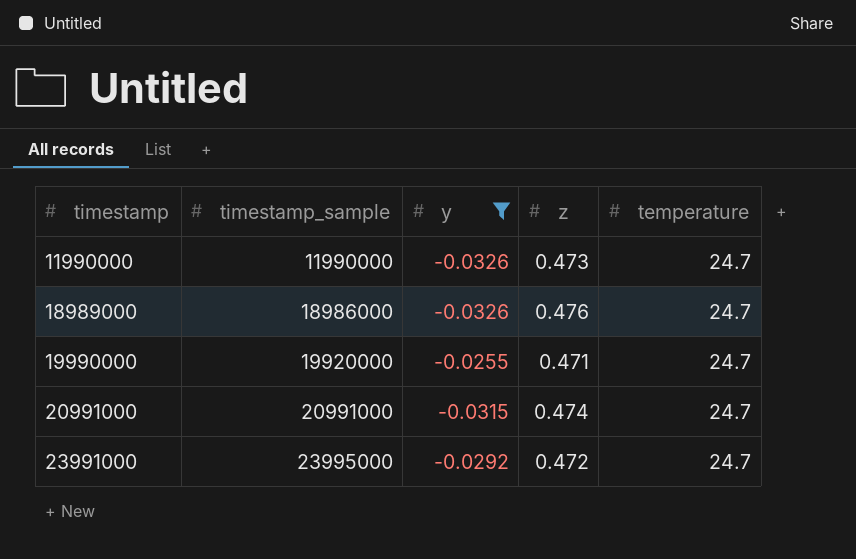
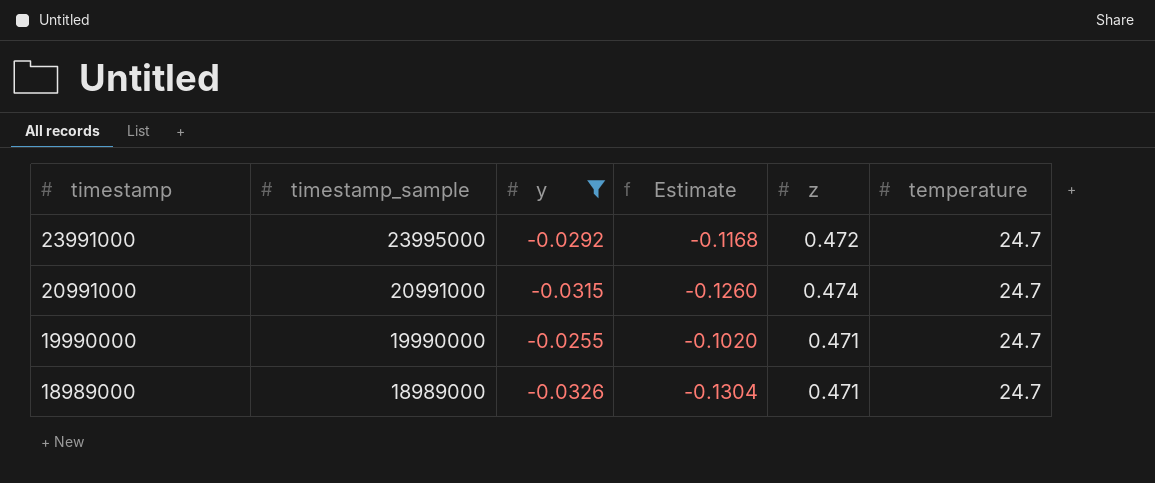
row order: timestamp ascending -> timestamp descending
column Estimate | formula: none -> [y] * 4
row 11990000: 11990000 | -0.0326 | 0.473 | 24.7 -> none
19990000 | timestamp_sample: 19920000 -> 19990000
18989000 | timestamp_sample: 18986000 -> 18989000
18989000 | z: 0.476 -> 0.471

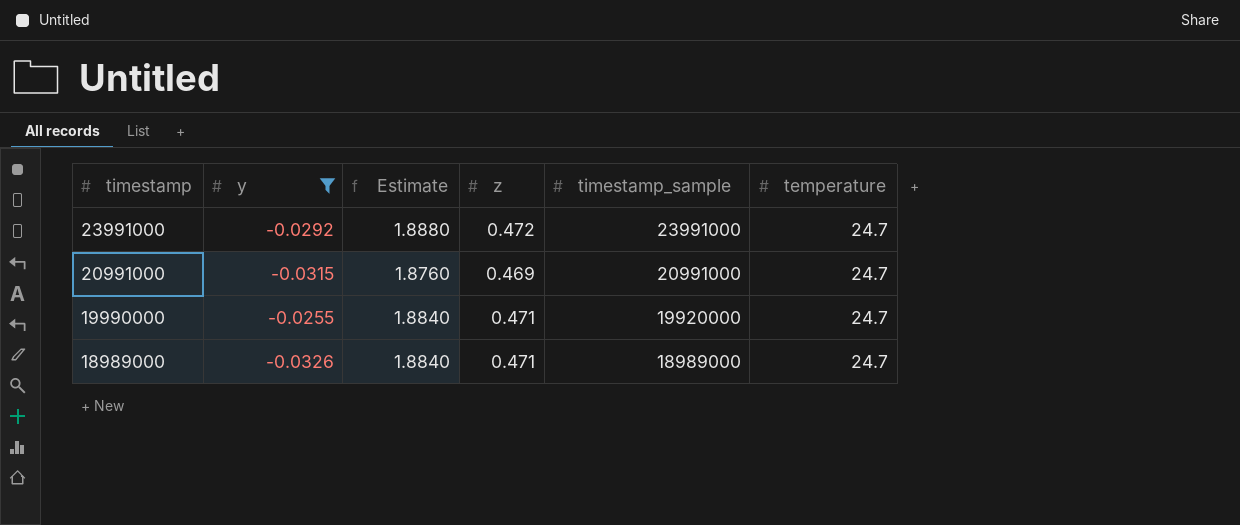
column Estimate | formula: [y] * 4 -> [z] * 4
column timestamp_sample | position: 2 -> 5
23991000 | timestamp_sample: 23995000 -> 23991000
20991000 | z: 0.474 -> 0.469
19990000 | timestamp_sample: 19990000 -> 19920000

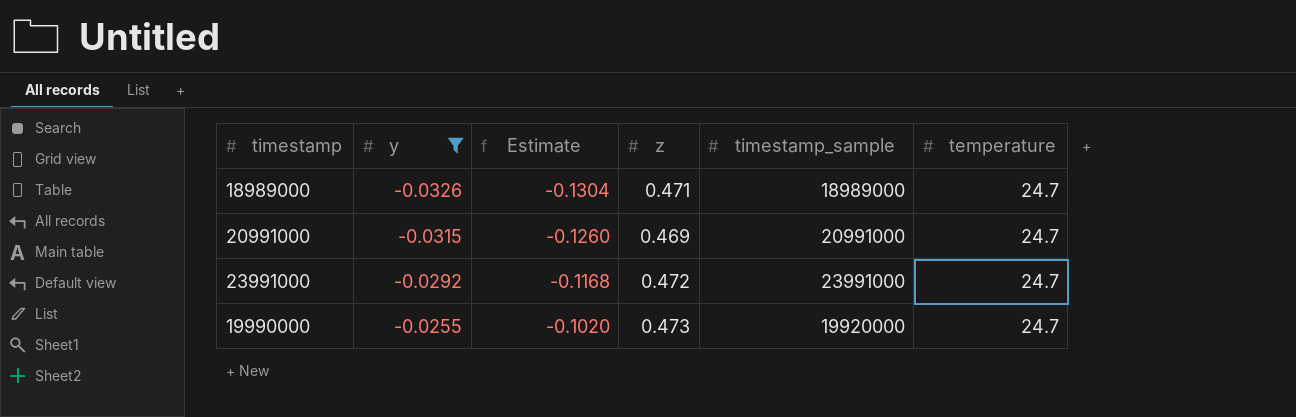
row order: timestamp descending -> y ascending
column Estimate | formula: [z] * 4 -> [y] * 4
19990000 | z: 0.471 -> 0.473

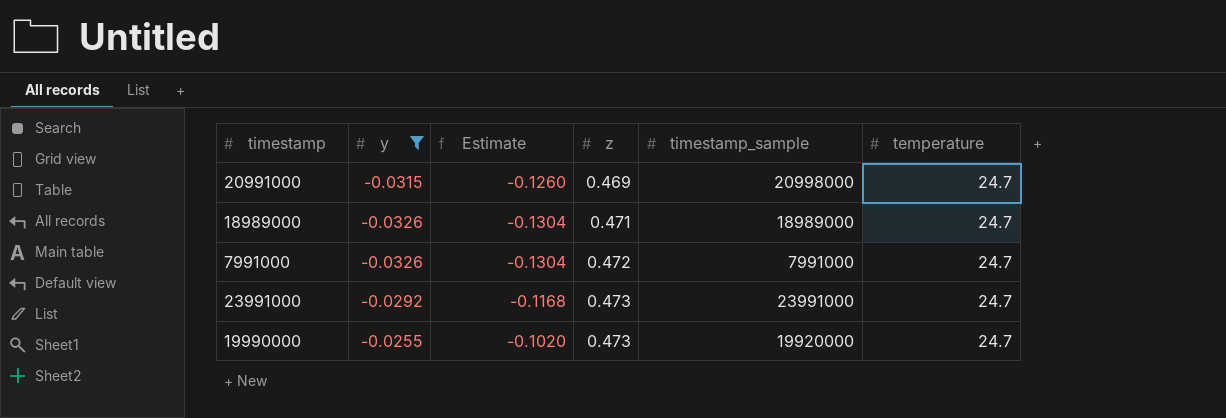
row order: y ascending -> z ascending
20991000 | timestamp_sample: 20991000 -> 20998000
row 7991000: none -> -0.0326 | -0.1304 | 0.472 | 7991000 | 24.7
23991000 | z: 0.472 -> 0.473

